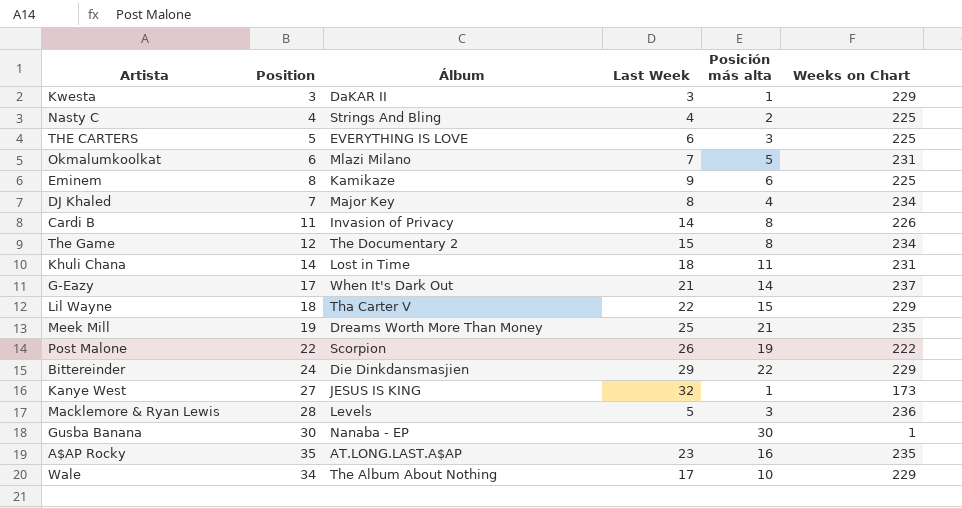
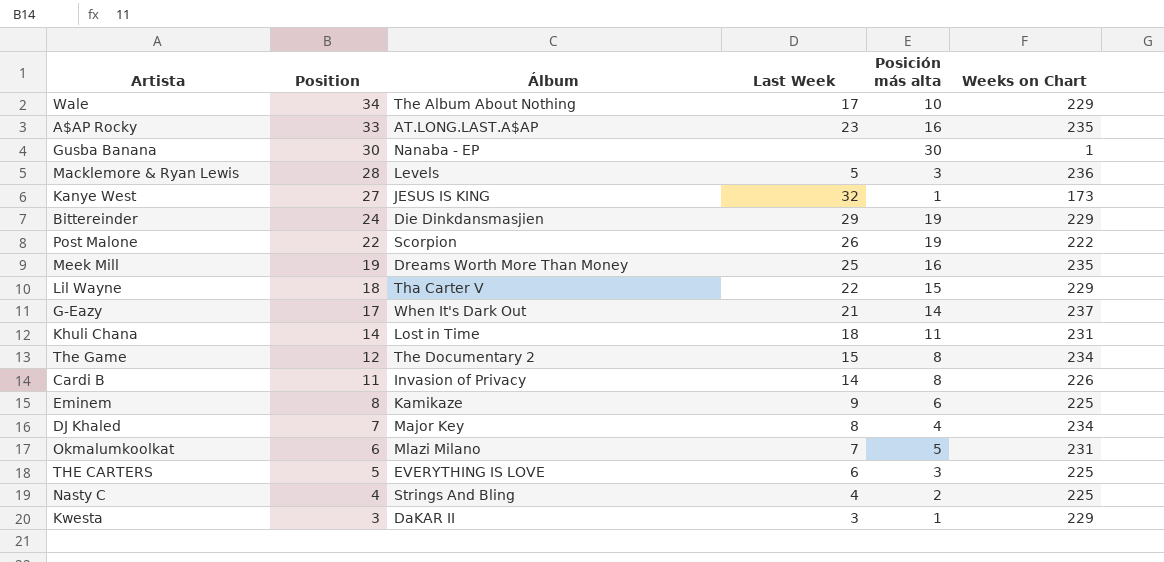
row order: none -> Position descending
A$AP Rocky | Position: 35 -> 33
Bittereinder | Posición más alta: 22 -> 19
Meek Mill | Posición más alta: 21 -> 16

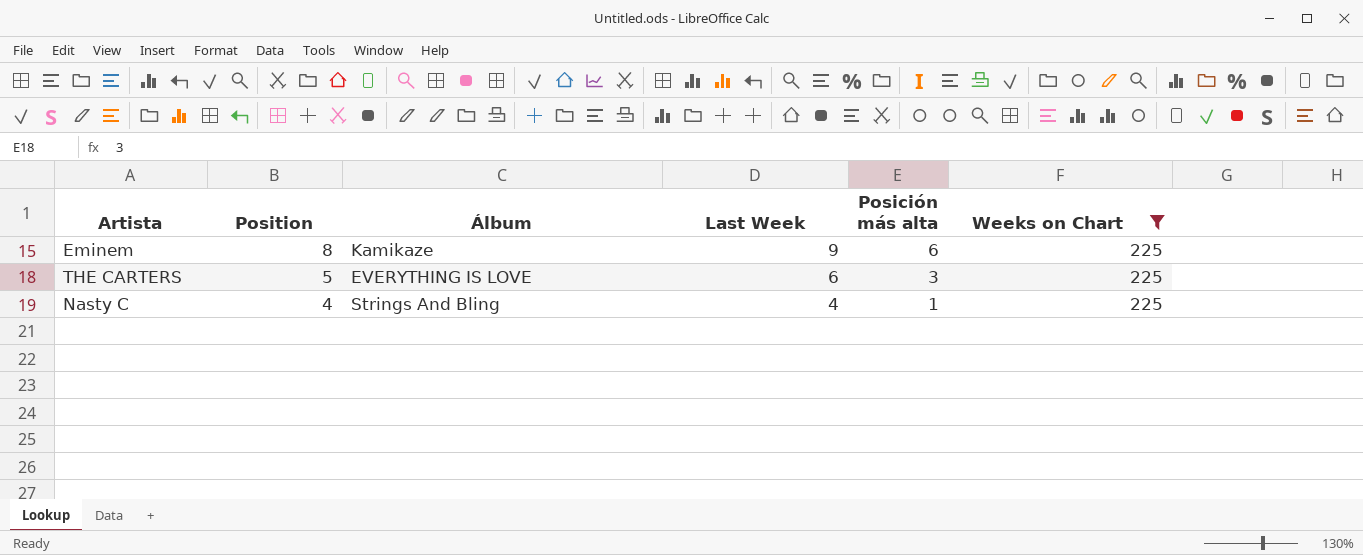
filter: none -> Weeks on Chart = 225
Nasty C | Posición más alta: 2 -> 1

